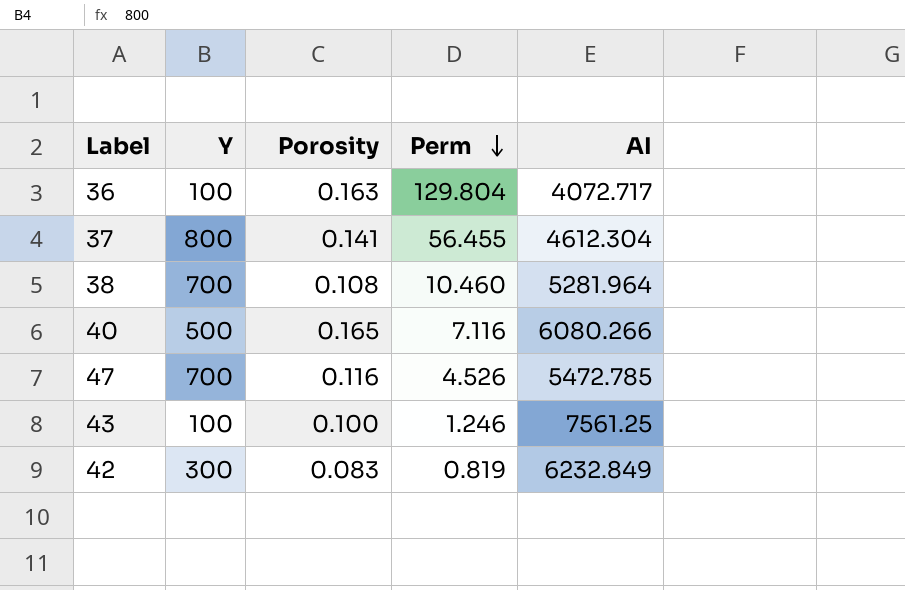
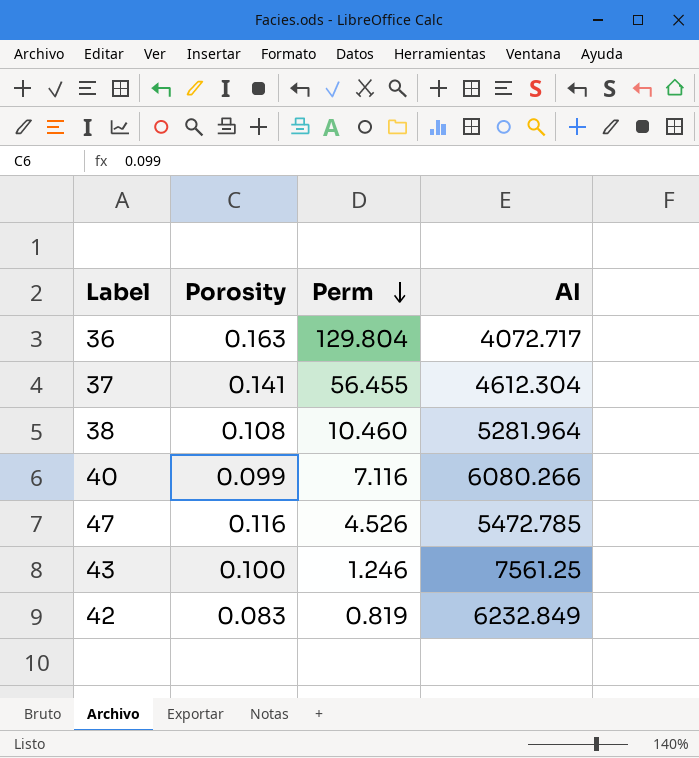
column Y | position: 2 -> none
40 | Porosity: 0.165 -> 0.099

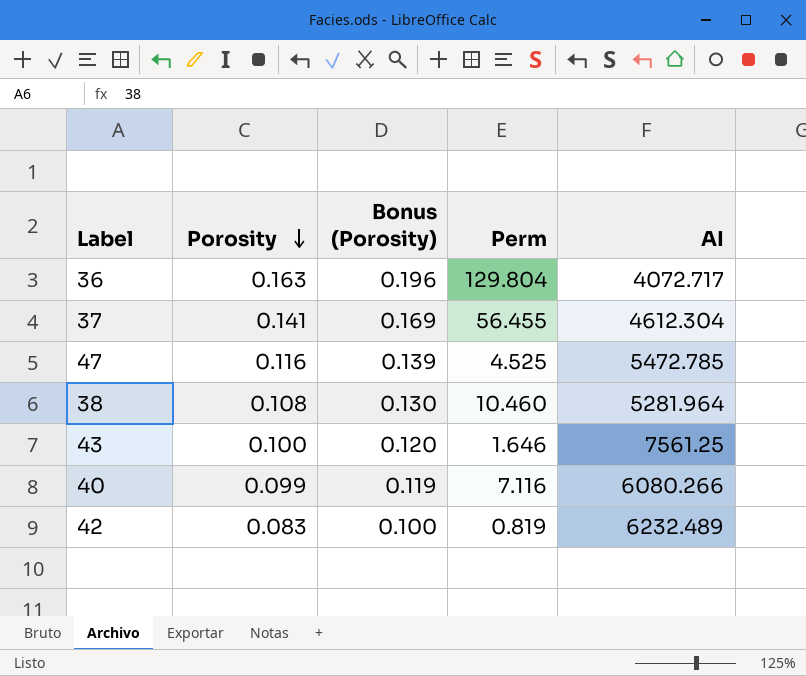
row order: Perm descending -> Porosity descending
column Bonus (Porosity) | formula: none -> [Porosity] * 1.2
47 | Perm: 4.526 -> 4.525
43 | Perm: 1.246 -> 1.646
42 | AI: 6232.849 -> 6232.489

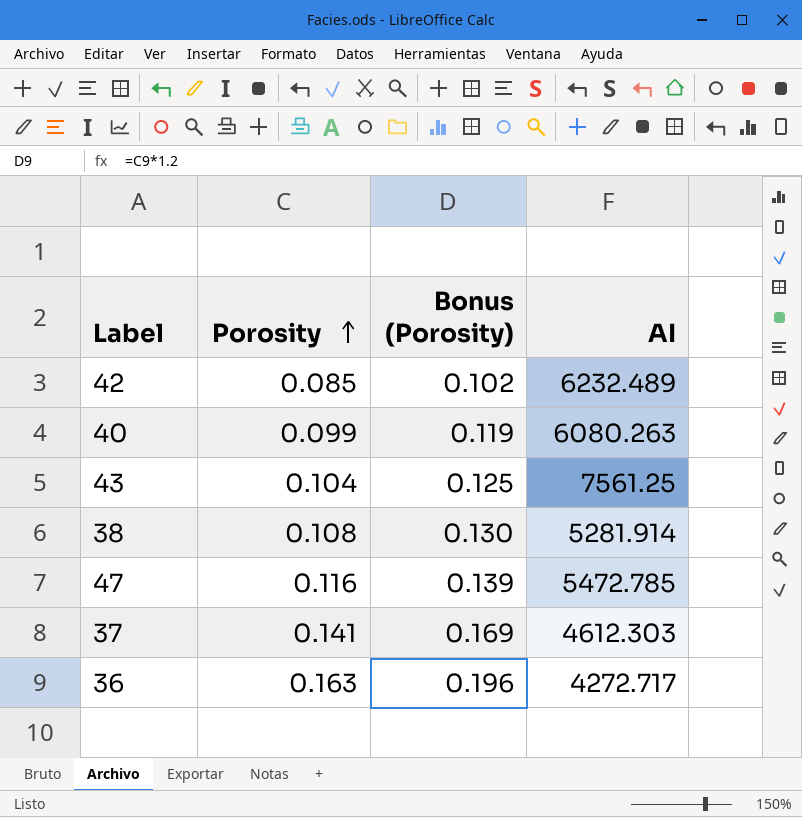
row order: Porosity descending -> Porosity ascending
column Perm | position: 4 -> none
42 | Porosity: 0.083 -> 0.085
42 | Bonus (Porosity): 0.100 -> 0.102
40 | AI: 6080.266 -> 6080.263
43 | Porosity: 0.100 -> 0.104
43 | Bonus (Porosity): 0.120 -> 0.125
38 | AI: 5281.964 -> 5281.914
37 | AI: 4612.304 -> 4612.303
36 | AI: 4072.717 -> 4272.717

